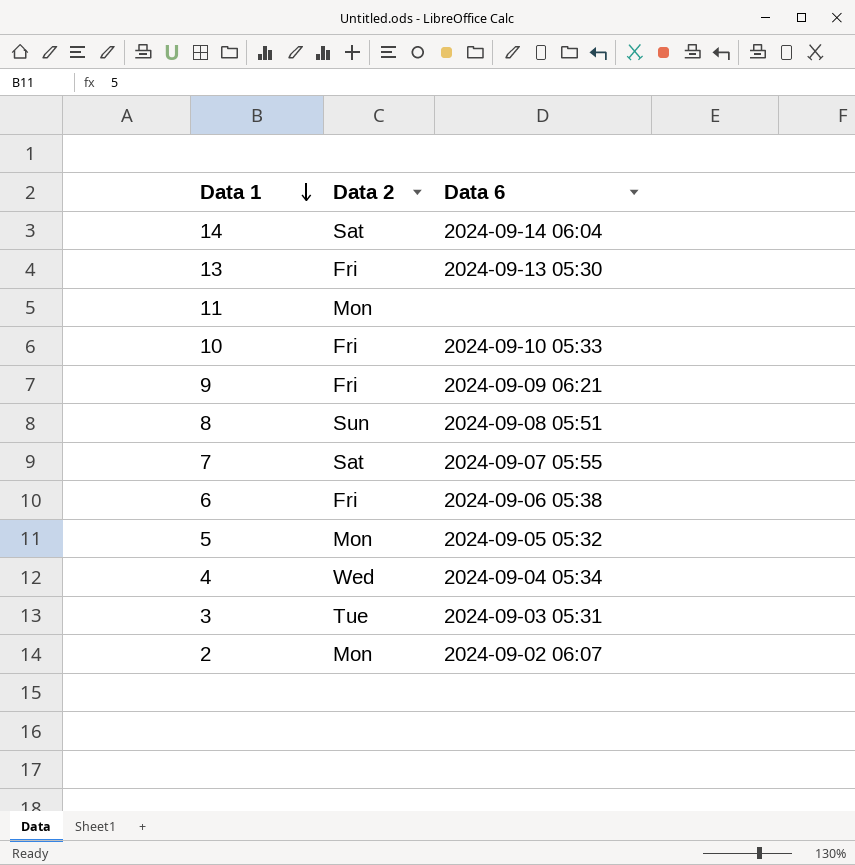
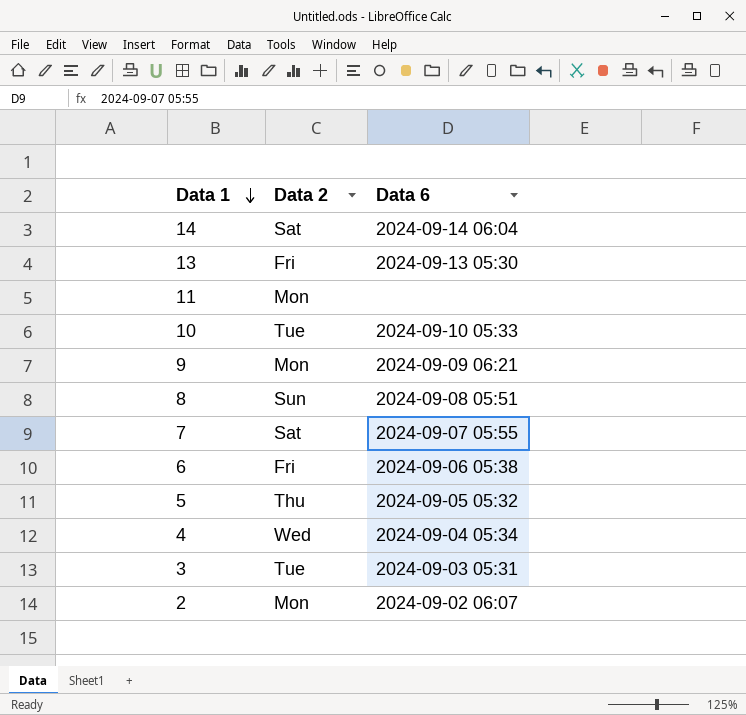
10 | Data 2: Fri -> Tue
9 | Data 2: Fri -> Mon
5 | Data 2: Mon -> Thu

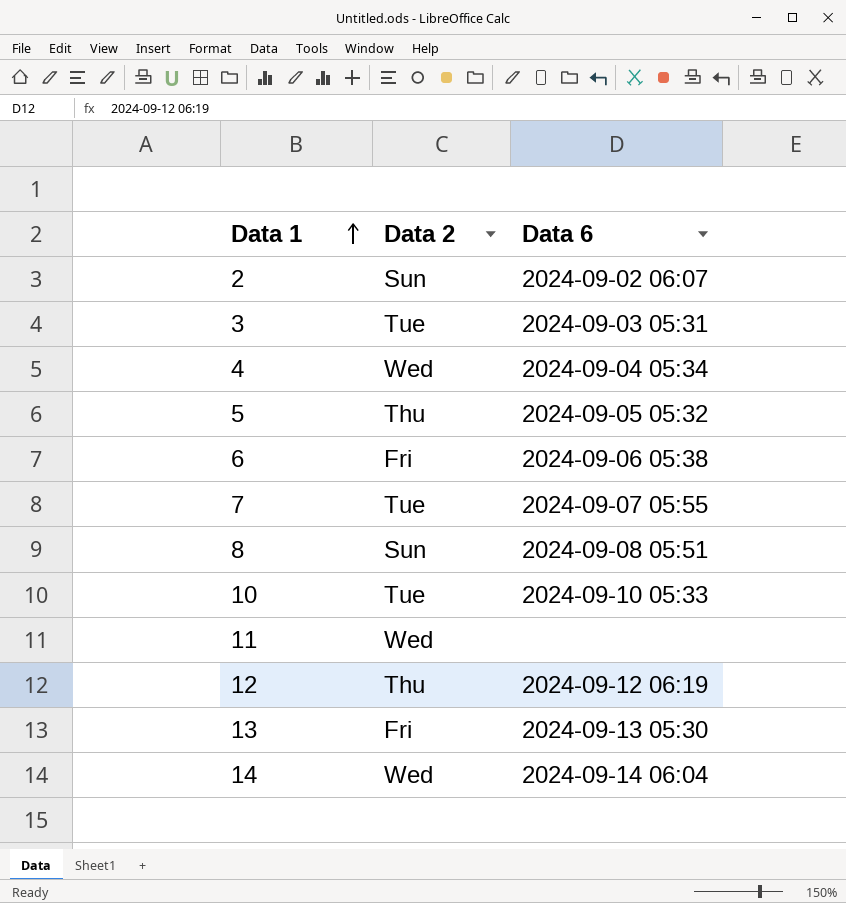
row order: Data 1 descending -> Data 1 ascending
row 9: Mon | 2024-09-09 06:21 -> none
2 | Data 2: Mon -> Sun
7 | Data 2: Sat -> Tue
11 | Data 2: Mon -> Wed
row 12: none -> Thu | 2024-09-12 06:19
14 | Data 2: Sat -> Wed

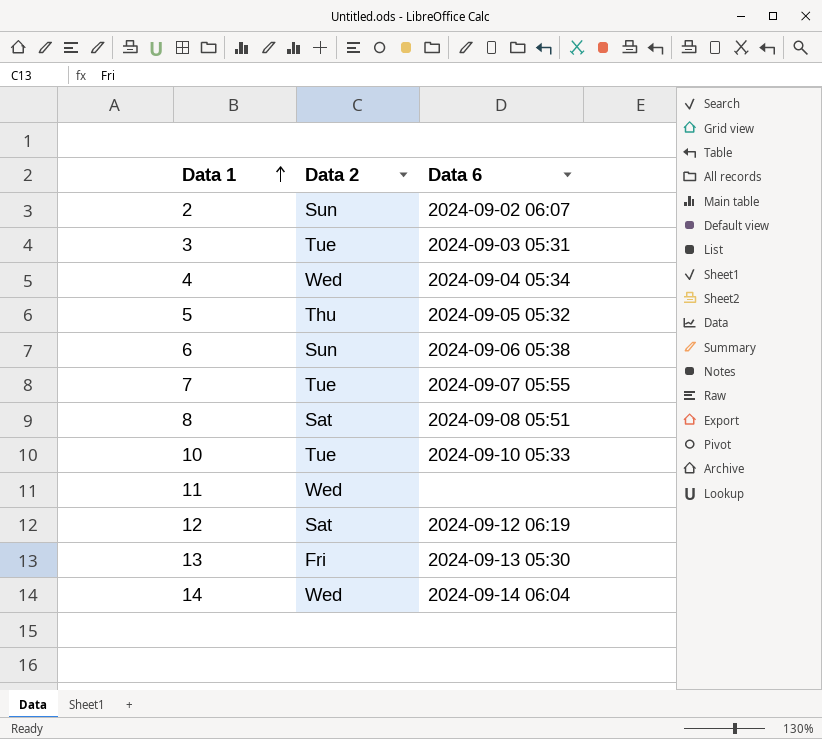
6 | Data 2: Fri -> Sun
8 | Data 2: Sun -> Sat
12 | Data 2: Thu -> Sat

